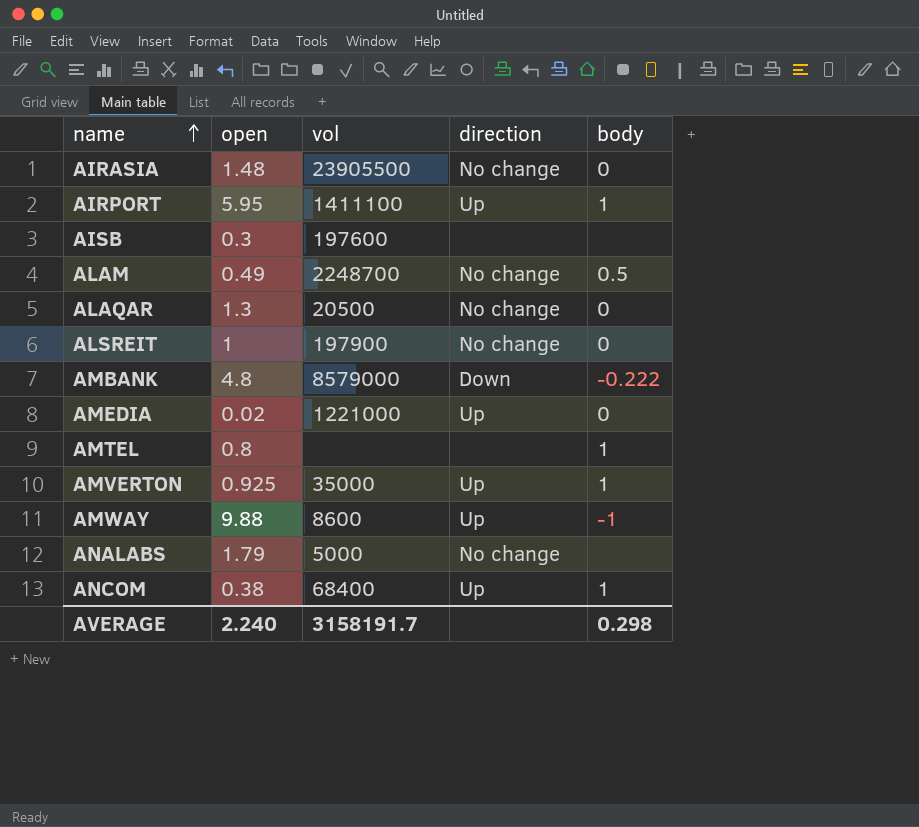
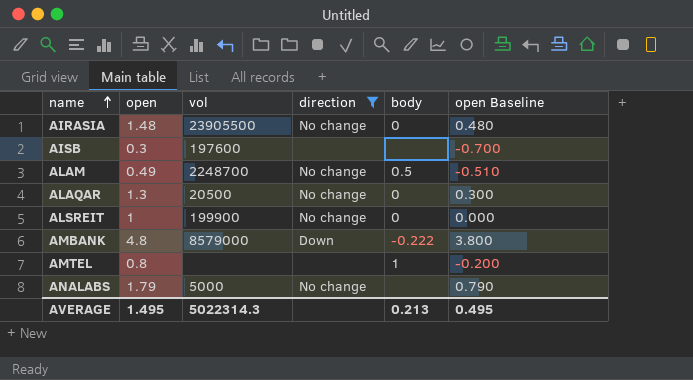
filter: none -> direction != Up
column open Baseline | formula: none -> [open] - 1
ALSREIT | vol: 197900 -> 199900
AVERAGE | open: 2.240 -> 1.495
AVERAGE | vol: 3158191.7 -> 5022314.3
AVERAGE | body: 0.298 -> 0.213

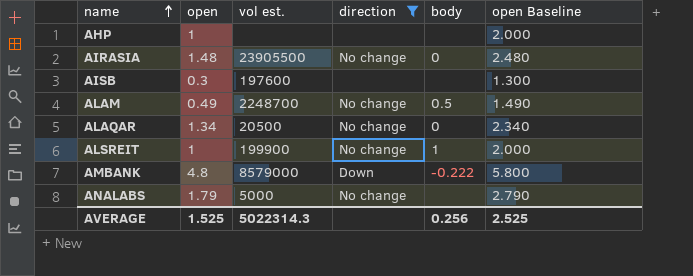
column name: vol -> vol est.
column open Baseline | formula: [open] - 1 -> [open] + 1
row AMTEL: 0.8 | none | none | 1 | -0.200 -> none
row AHP: none -> 1 | none | none | none | 2.000
ALAQAR | open: 1.3 -> 1.34
ALSREIT | body: 0 -> 1
AVERAGE | open: 1.495 -> 1.525
AVERAGE | body: 0.213 -> 0.256
AVERAGE | open Baseline: 0.495 -> 2.525

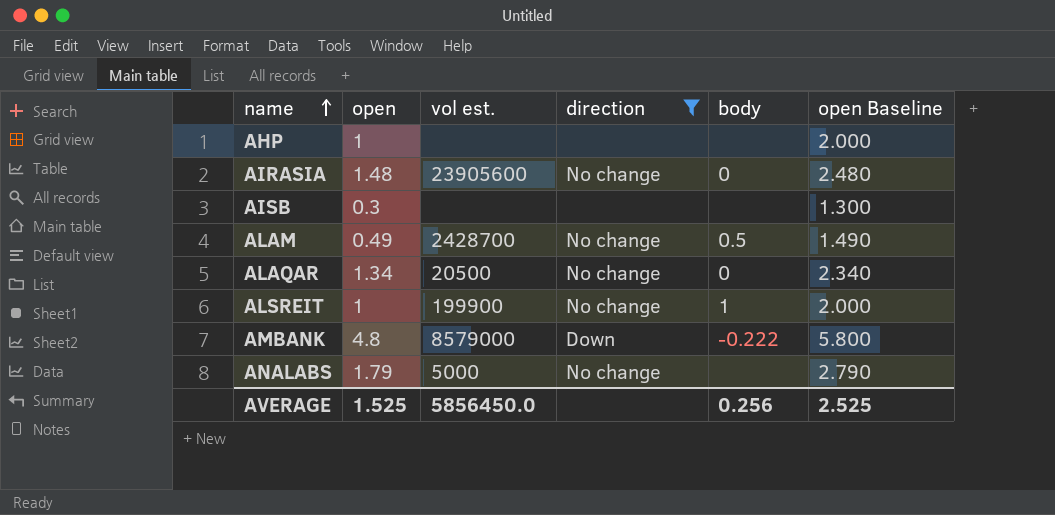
AIRASIA | vol est.: 23905500 -> 23905600
AISB | vol est.: 197600 -> none
ALAM | vol est.: 2248700 -> 2428700
AVERAGE | vol est.: 5022314.3 -> 5856450.0

